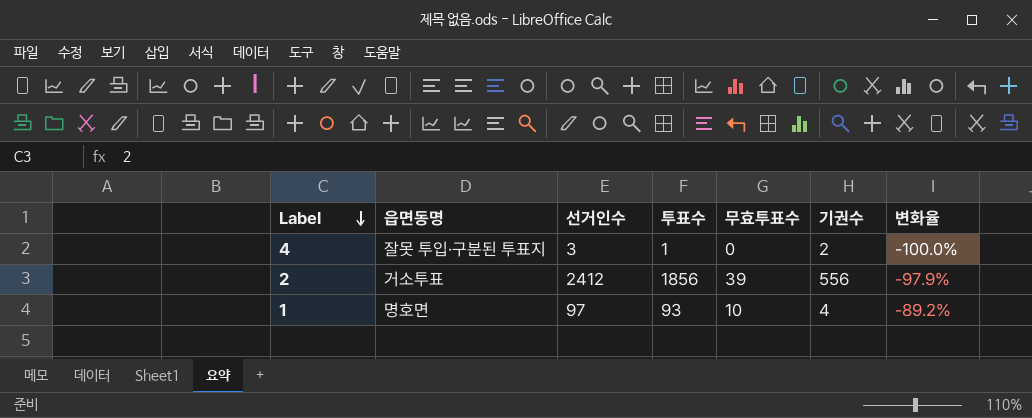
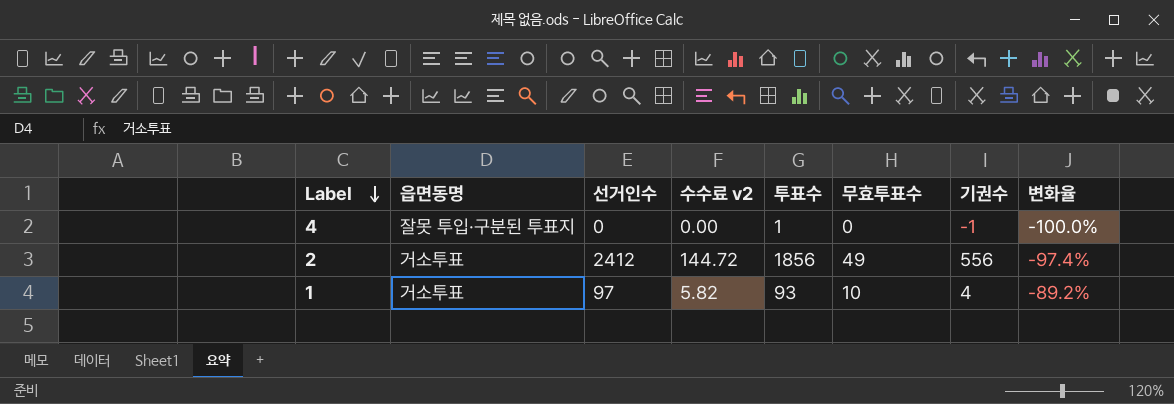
column 수수료 v2 | formula: none -> [선거인수] * 0.06
4 | 선거인수: 3 -> 0
4 | 기권수: 2 -> -1
2 | 무효투표수: 39 -> 49
2 | 변화율: -97.9% -> -97.4%
1 | 읍면동명: 명호면 -> 거소투표

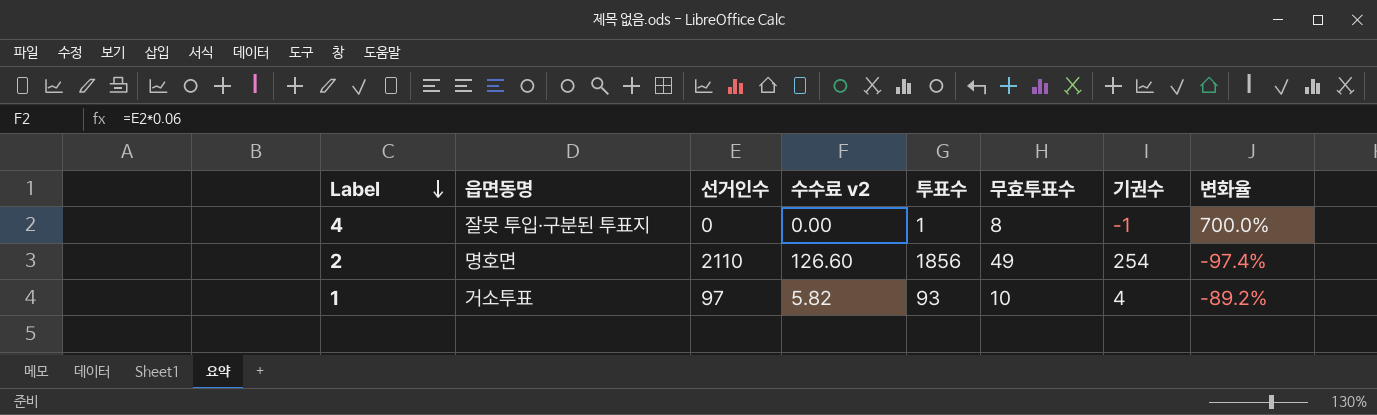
4 | 무효투표수: 0 -> 8
4 | 변화율: -100.0% -> 700.0%
2 | 읍면동명: 거소투표 -> 명호면
2 | 선거인수: 2412 -> 2110
2 | 수수료 v2: 144.72 -> 126.60
2 | 기권수: 556 -> 254

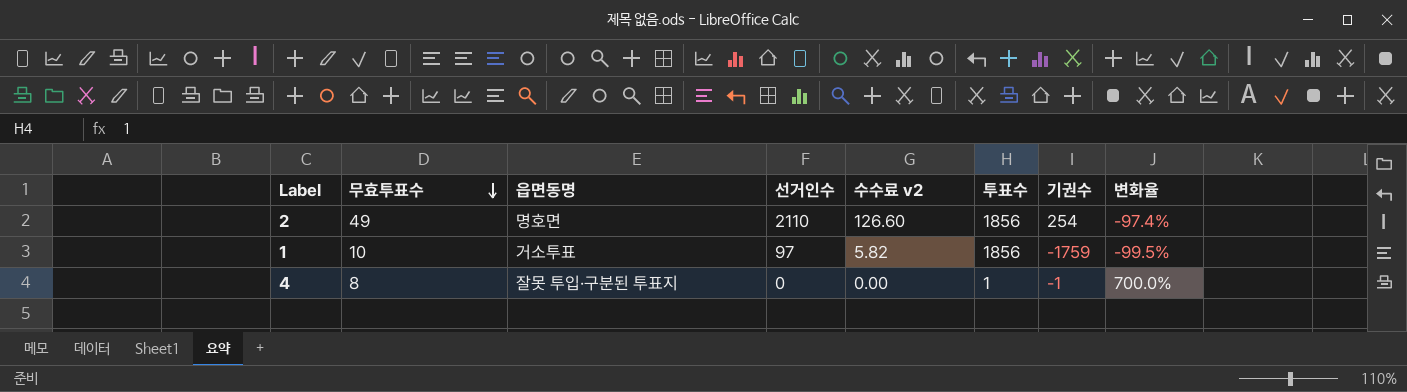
row order: Label descending -> 무효투표수 descending
column 무효투표수 | position: 6 -> 2
1 | 투표수: 93 -> 1856
1 | 기권수: 4 -> -1759
1 | 변화율: -89.2% -> -99.5%

